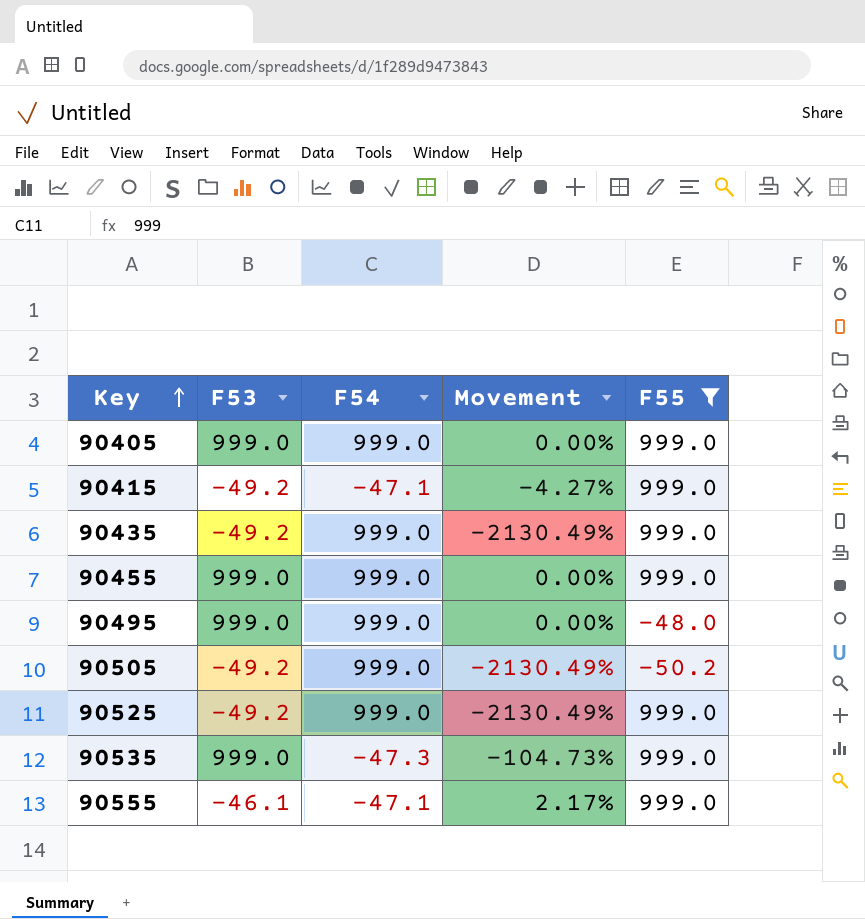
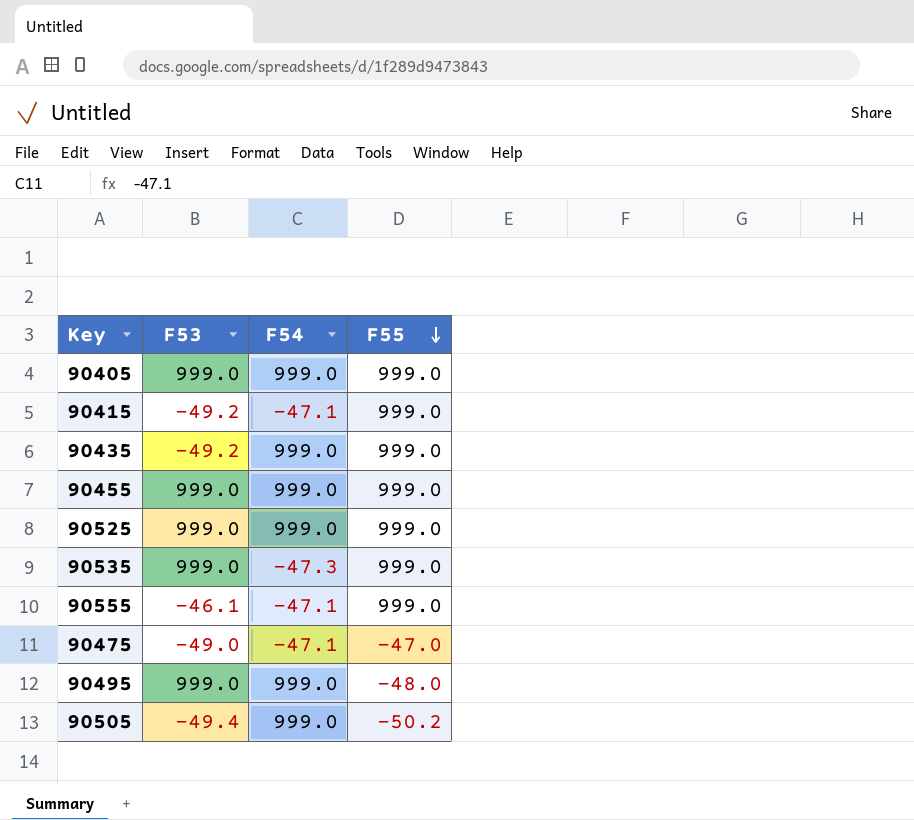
filter: F55 != -47.0 -> none
row order: Key ascending -> F55 descending
column Movement | formula: ([F54] - [F53]) / [F53] -> none
90525 | F53: -49.2 -> 999.0
90505 | F53: -49.2 -> -49.4

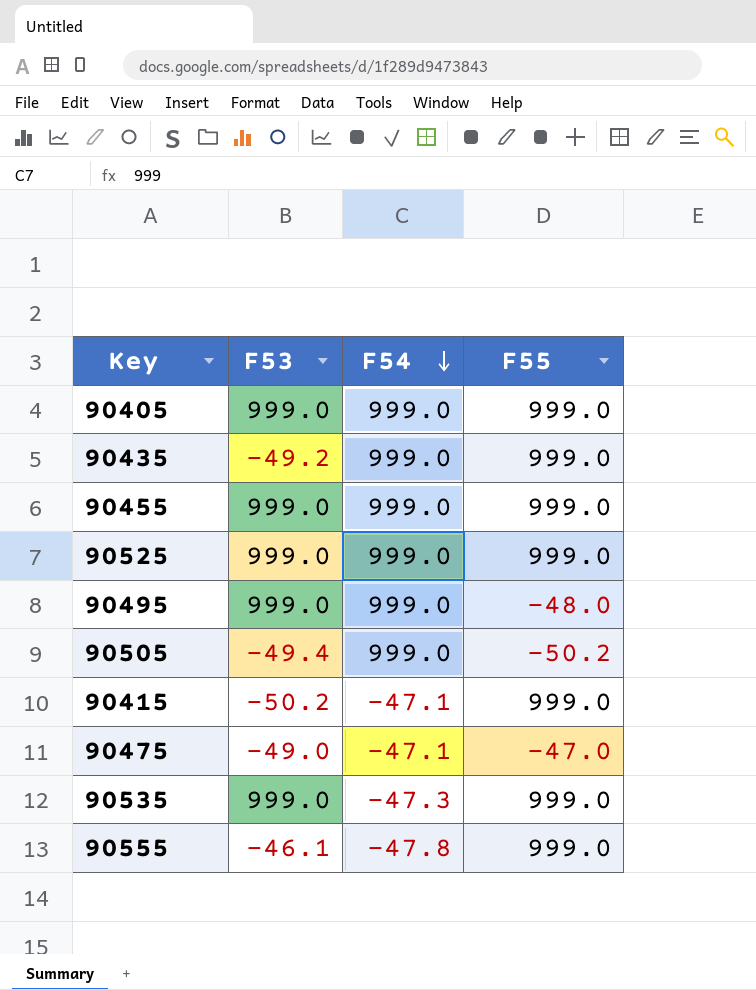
row order: F55 descending -> F54 descending
90415 | F53: -49.2 -> -50.2
90555 | F54: -47.1 -> -47.8

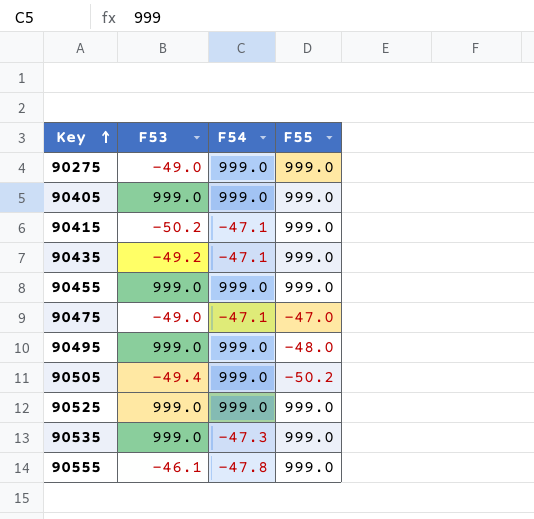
row order: F54 descending -> Key ascending
row 90275: none -> -49.0 | 999.0 | 999.0
90435 | F54: 999.0 -> -47.1

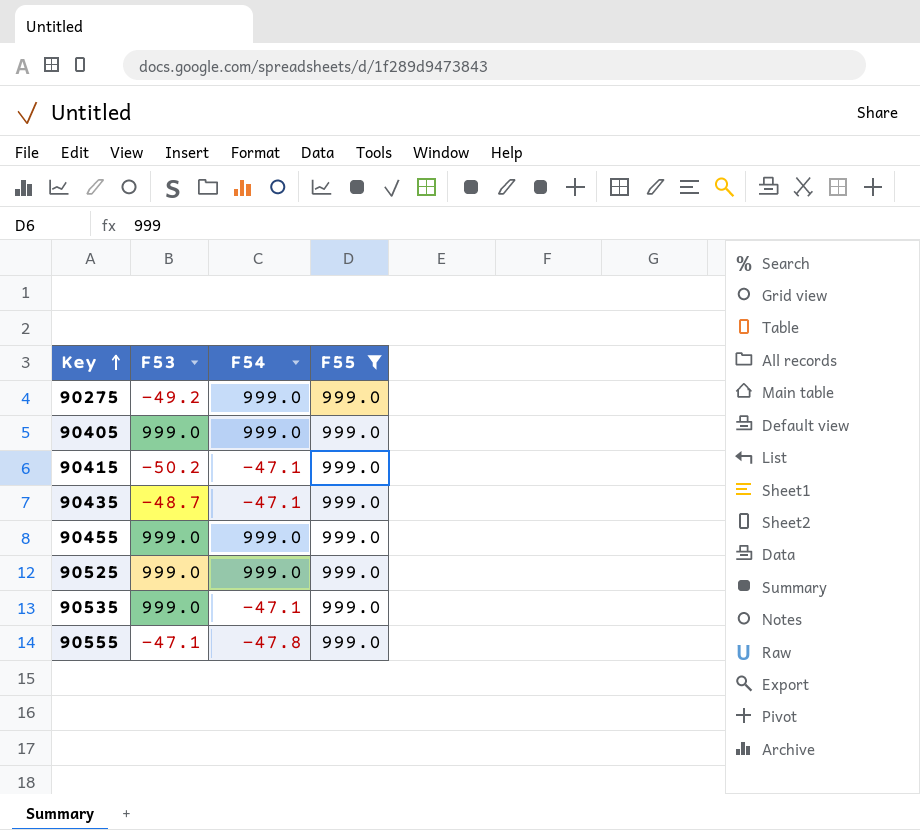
filter: none -> F55 = 999.0
90275 | F53: -49.0 -> -49.2
90435 | F53: -49.2 -> -48.7
90535 | F54: -47.3 -> -47.1
90555 | F53: -46.1 -> -47.1

